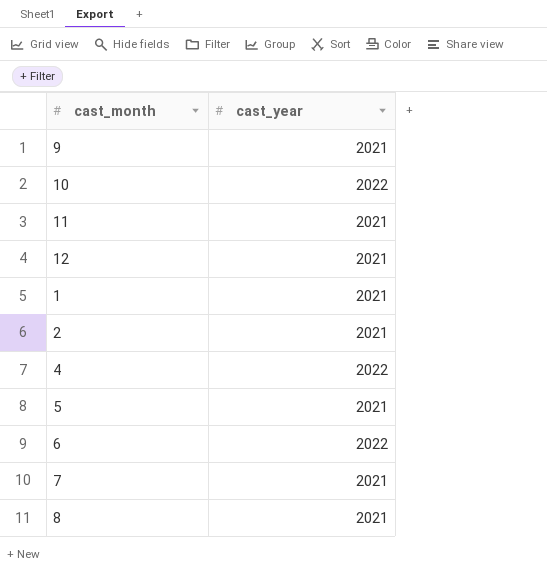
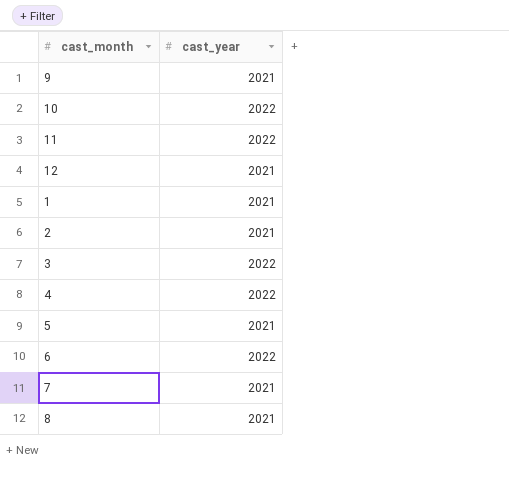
11 | cast_year: 2021 -> 2022
row 3: none -> 2022

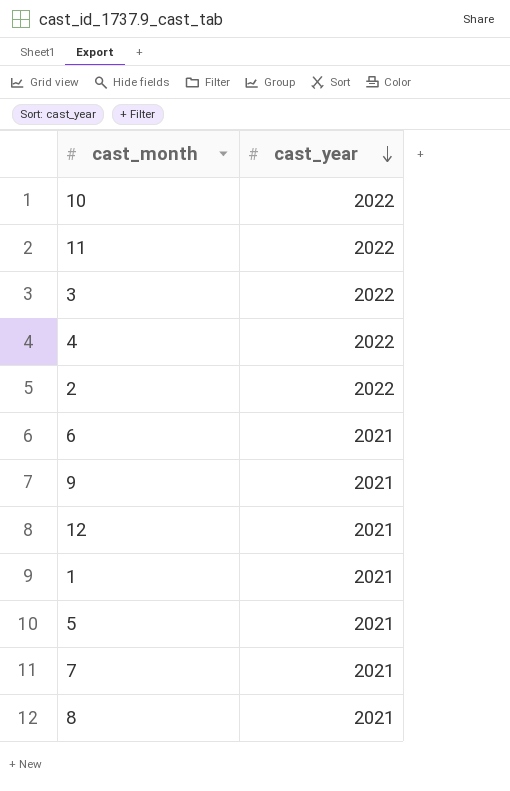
row order: none -> cast_year descending
2 | cast_year: 2021 -> 2022
6 | cast_year: 2022 -> 2021

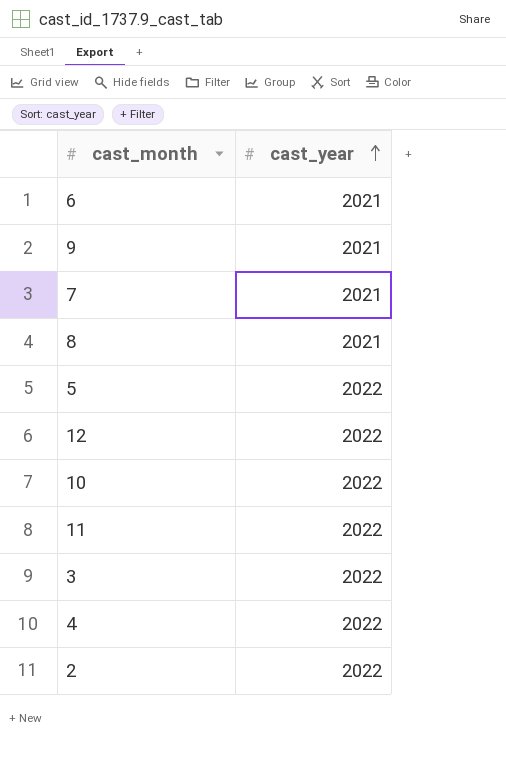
row order: cast_year descending -> cast_year ascending
row 1: 2021 -> none
5 | cast_year: 2021 -> 2022
12 | cast_year: 2021 -> 2022

